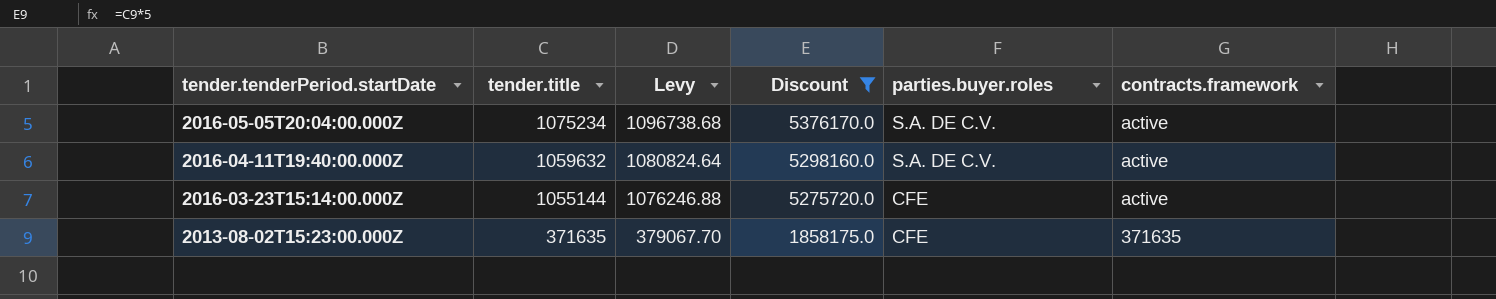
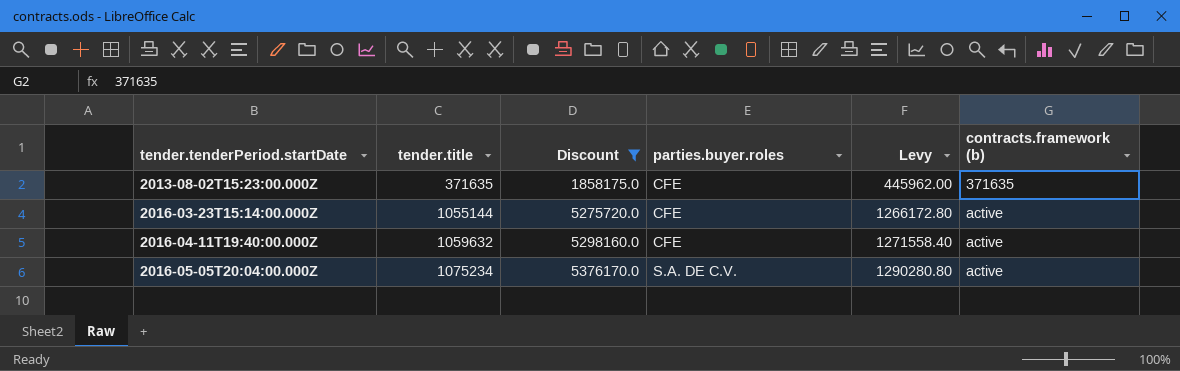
row order: tender.tenderPeriod.startDate descending -> tender.tenderPeriod.startDate ascending
column Levy | formula: [tender.title] * 1.02 -> [tender.title] * 1.2
column Levy | position: 3 -> 5
column name: contracts.framework -> contracts.framework (b)
2016-04-11T19:40:00.000Z | parties.buyer.roles: S.A. DE C.V. -> CFE

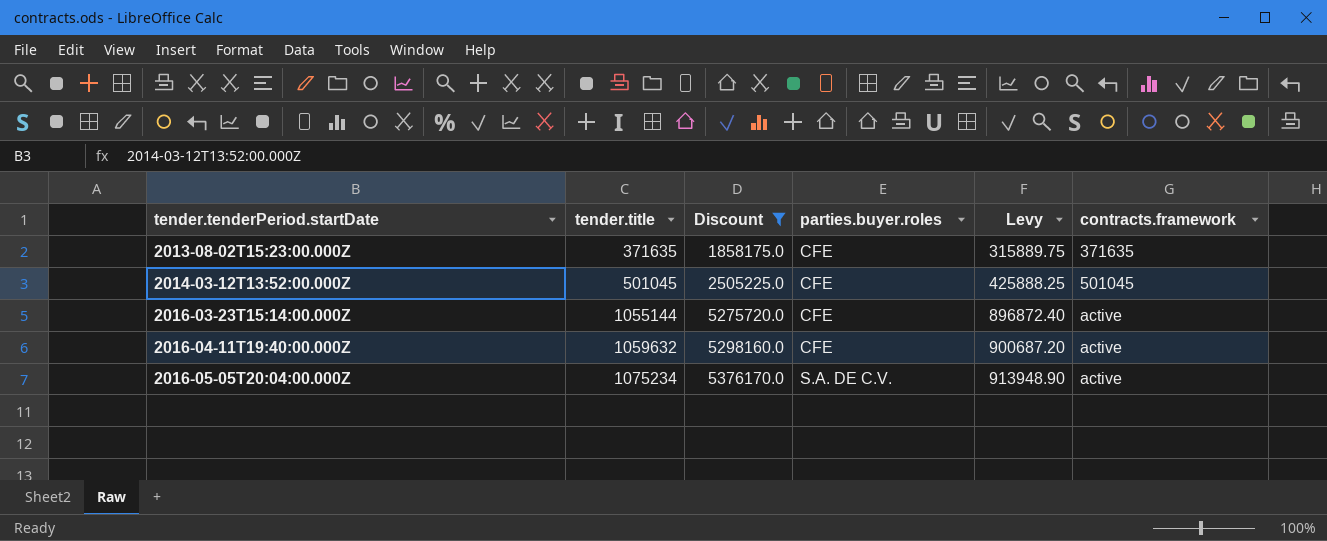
column Levy | formula: [tender.title] * 1.2 -> [tender.title] * 0.85
column name: contracts.framework (b) -> contracts.framework
row 2014-03-12T13:52:00.000Z: none -> 501045 | 2505225.0 | CFE | 425888.25 | 501045

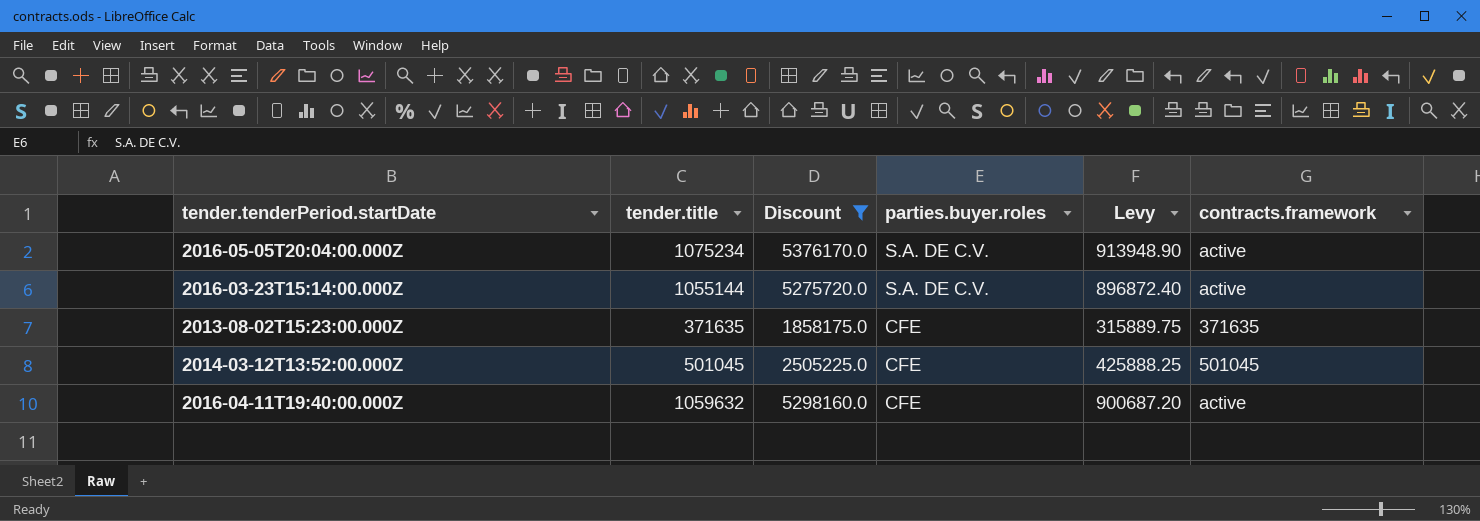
row order: tender.tenderPeriod.startDate ascending -> parties.buyer.roles descending
2016-03-23T15:14:00.000Z | parties.buyer.roles: CFE -> S.A. DE C.V.

